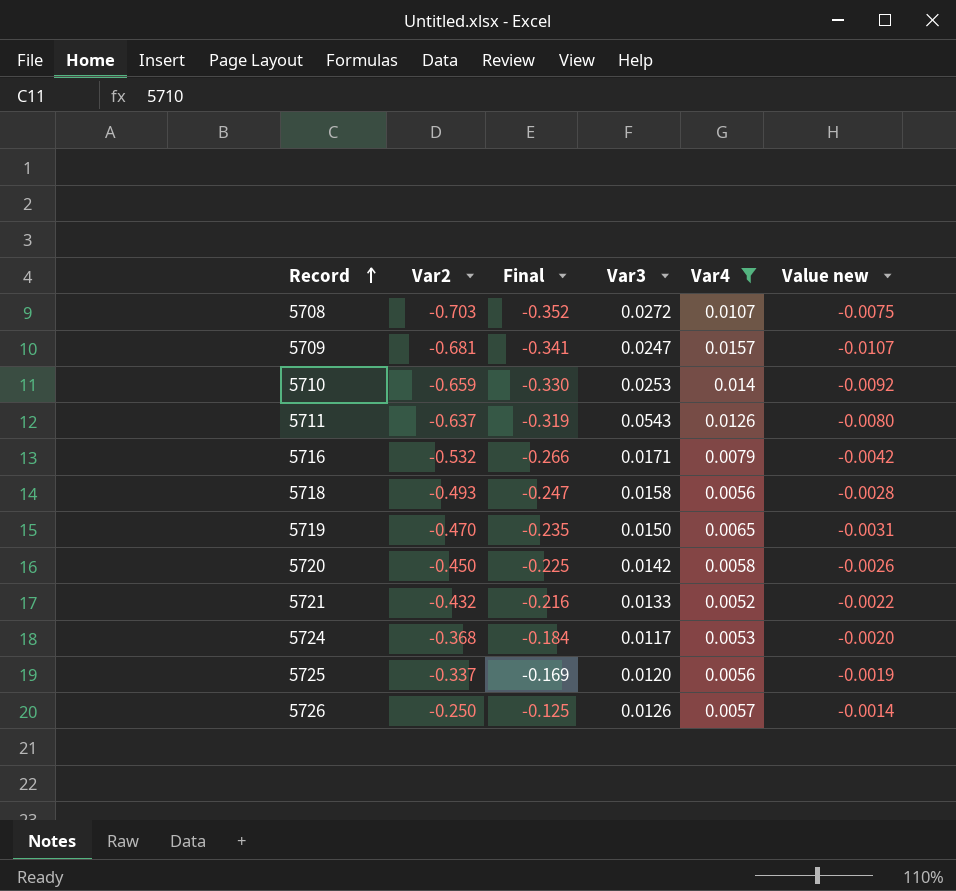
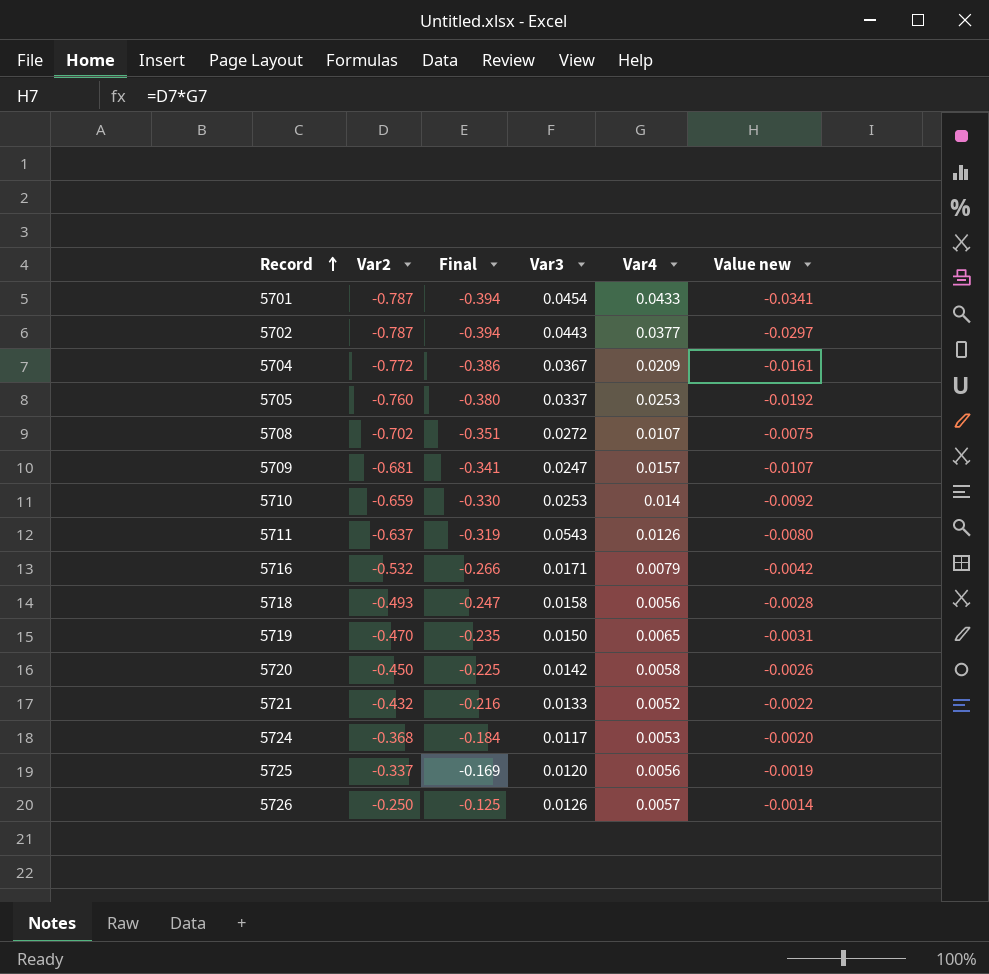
filter: Var4 <= 0.0157 -> none
5708 | Var2: -0.703 -> -0.702
5708 | Final: -0.352 -> -0.351

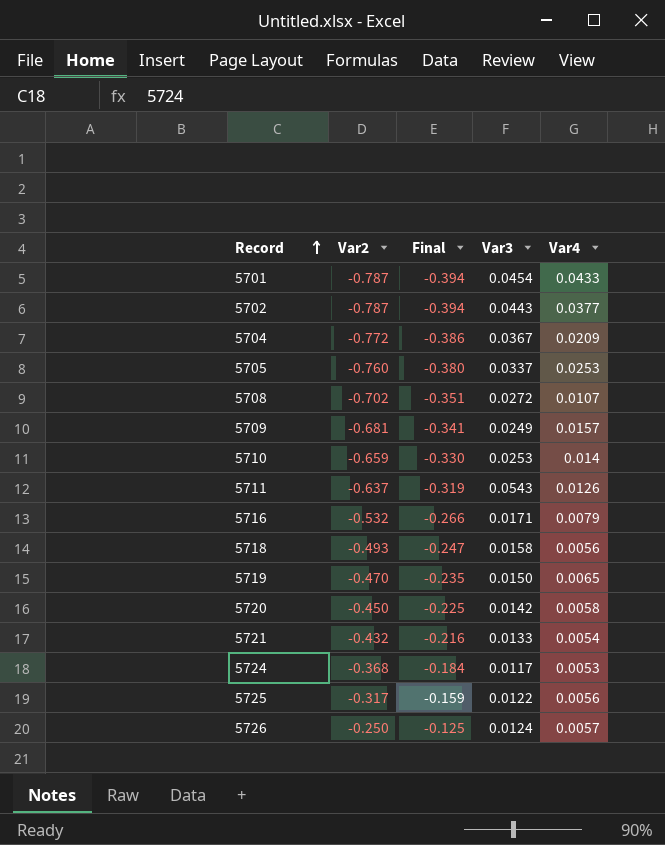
column Value new | formula: [Var2] * [Var4] -> none
5709 | Var3: 0.0247 -> 0.0249
5721 | Var4: 0.0052 -> 0.0054
5725 | Var2: -0.337 -> -0.317
5725 | Final: -0.169 -> -0.159
5725 | Var3: 0.0120 -> 0.0122
5726 | Var3: 0.0126 -> 0.0124

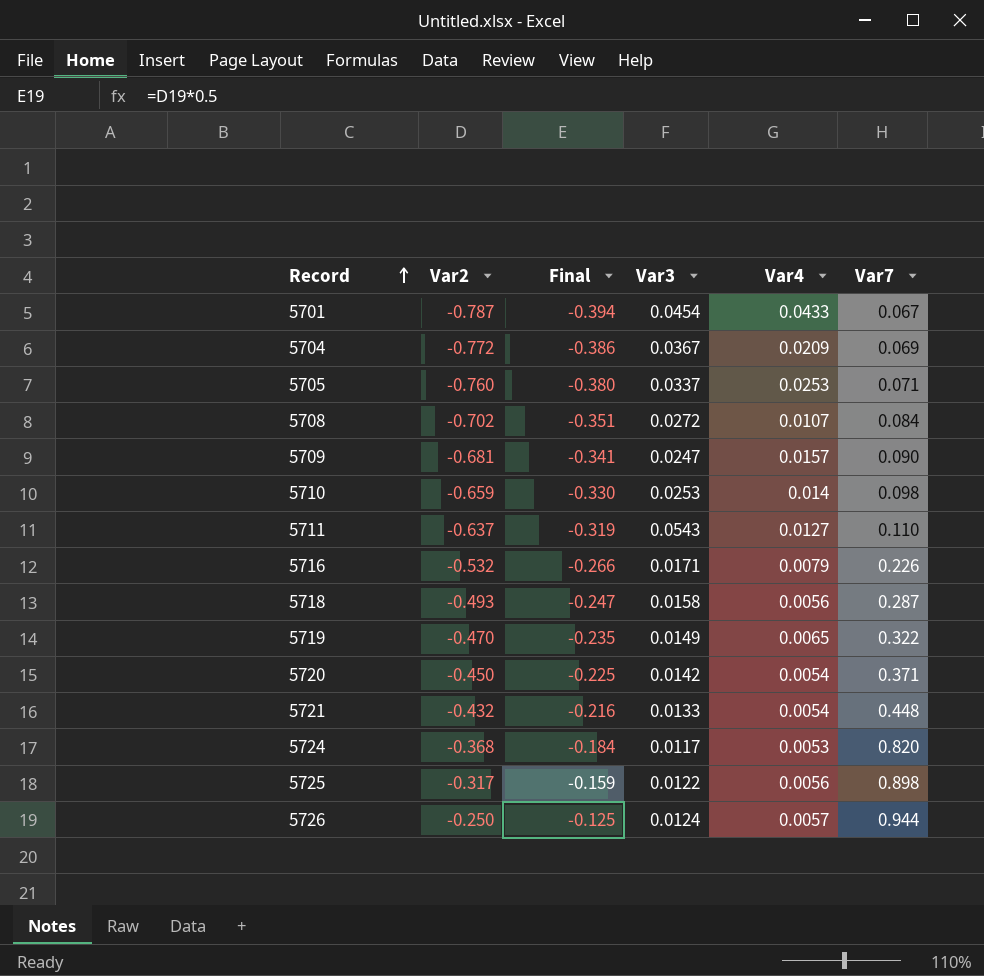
column Var7 | position: none -> 6
row 5702: -0.787 | -0.394 | 0.0443 | 0.0377 -> none
5709 | Var3: 0.0249 -> 0.0247
5711 | Var4: 0.0126 -> 0.0127
5719 | Var3: 0.0150 -> 0.0149
5720 | Var4: 0.0058 -> 0.0054

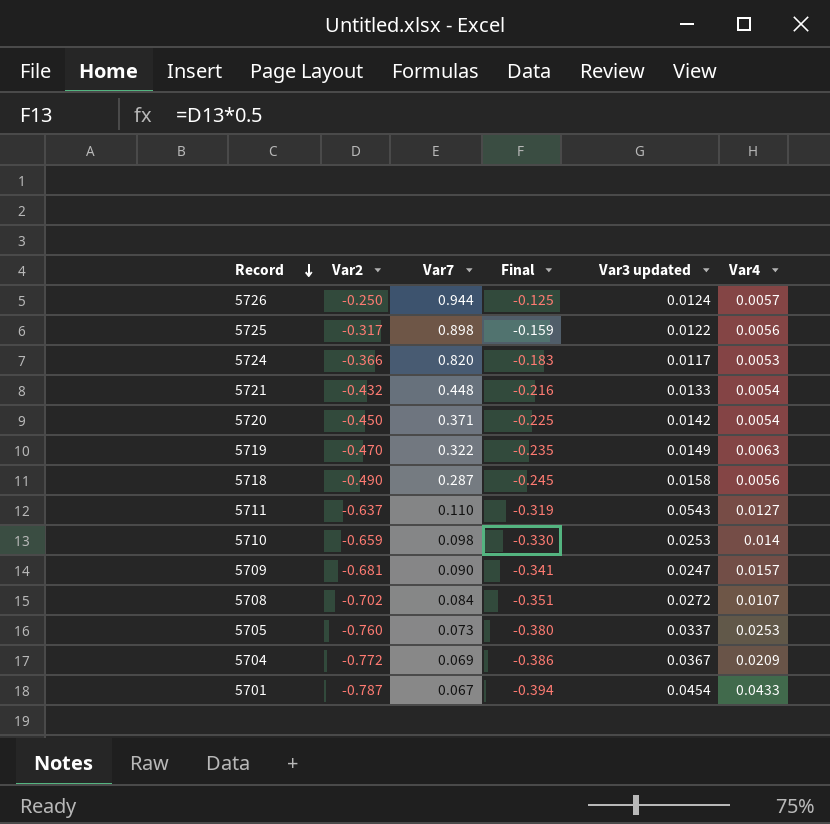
row order: Record ascending -> Record descending
column Var7 | position: 6 -> 3
column name: Var3 -> Var3 updated
row 5716: -0.532 | -0.266 | 0.0171 | 0.0079 | 0.226 -> none
5724 | Var2: -0.368 -> -0.366
5724 | Final: -0.184 -> -0.183
5719 | Var4: 0.0065 -> 0.0063
5718 | Var2: -0.493 -> -0.490
5718 | Final: -0.247 -> -0.245
5705 | Var7: 0.071 -> 0.073

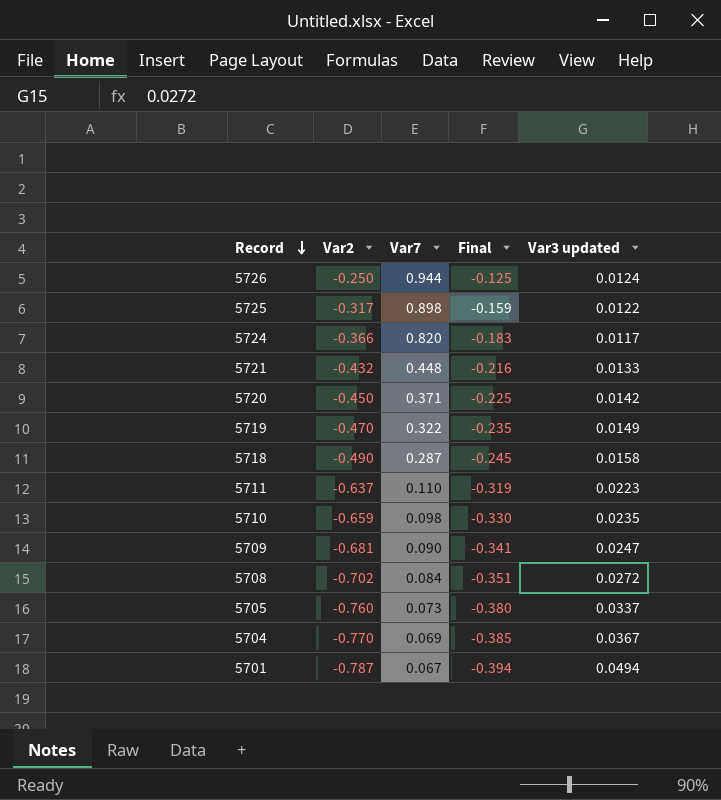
column Var4 | position: 6 -> none
5711 | Var3 updated: 0.0543 -> 0.0223
5710 | Var3 updated: 0.0253 -> 0.0235
5704 | Var2: -0.772 -> -0.770
5704 | Final: -0.386 -> -0.385
5701 | Var3 updated: 0.0454 -> 0.0494

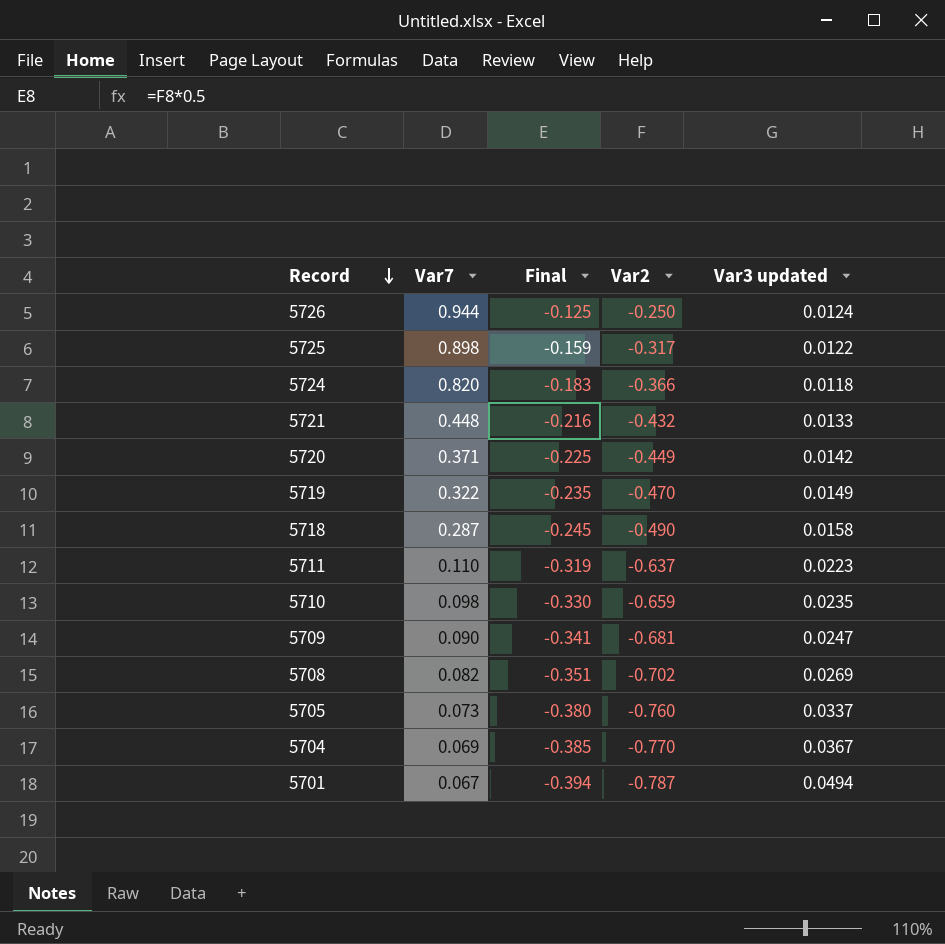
column Var2 | position: 2 -> 4
5724 | Var3 updated: 0.0117 -> 0.0118
5720 | Var2: -0.450 -> -0.449
5708 | Var7: 0.084 -> 0.082
5708 | Var3 updated: 0.0272 -> 0.0269

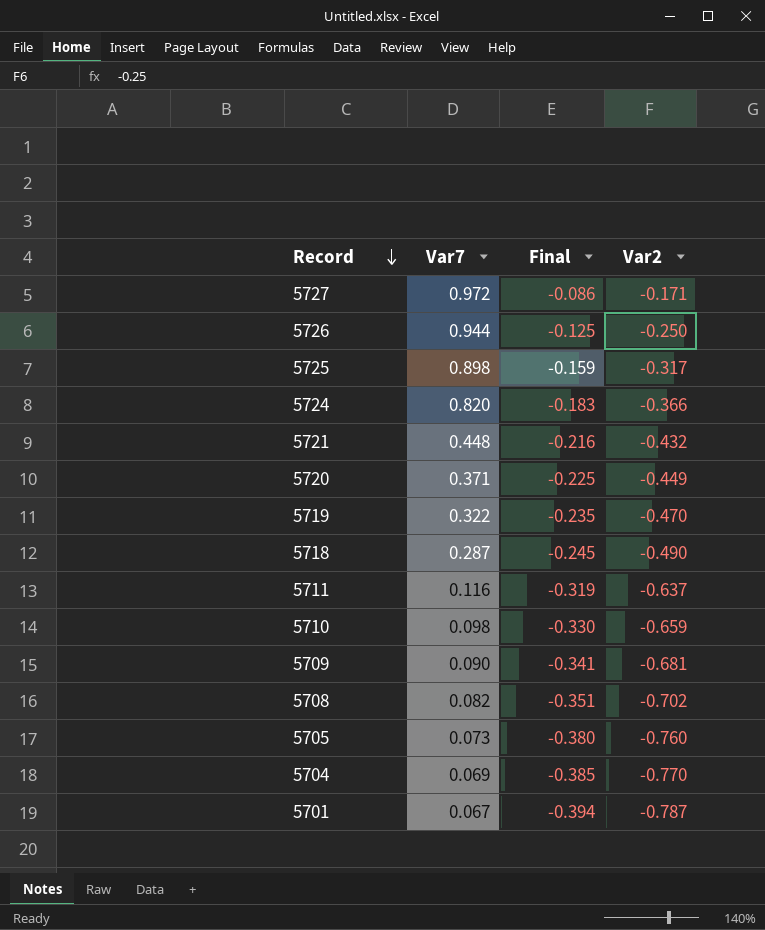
column Var3 updated | position: 5 -> none
row 5727: none -> 0.972 | -0.086 | -0.171
5711 | Var7: 0.110 -> 0.116

